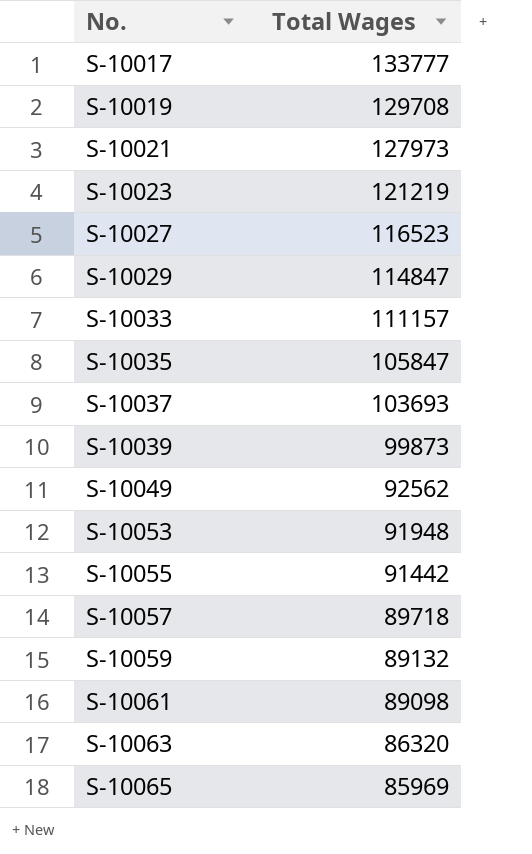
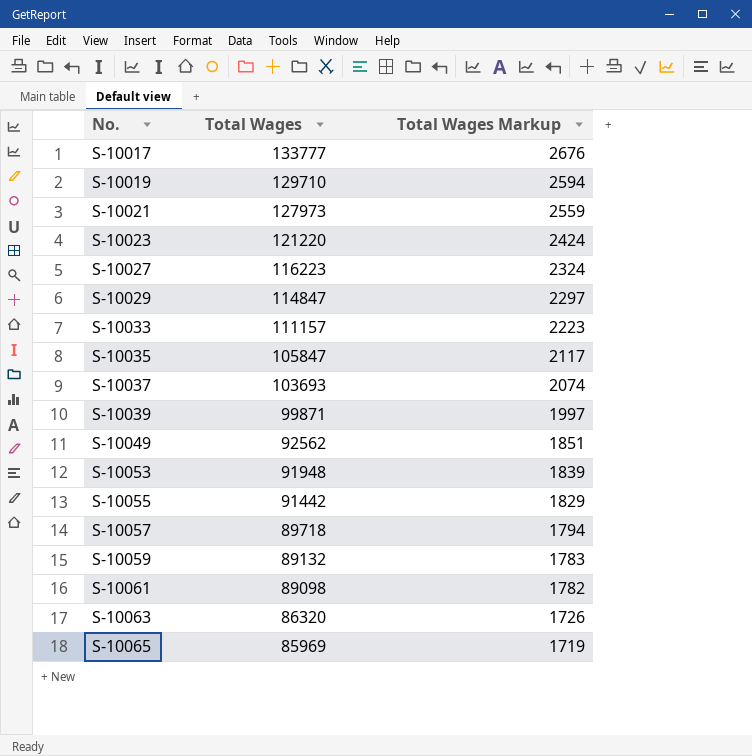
column Total Wages Markup | formula: none -> [Total Wages] * 0.02
S-10019 | Total Wages: 129708 -> 129710
S-10023 | Total Wages: 121219 -> 121220
S-10027 | Total Wages: 116523 -> 116223
S-10039 | Total Wages: 99873 -> 99871

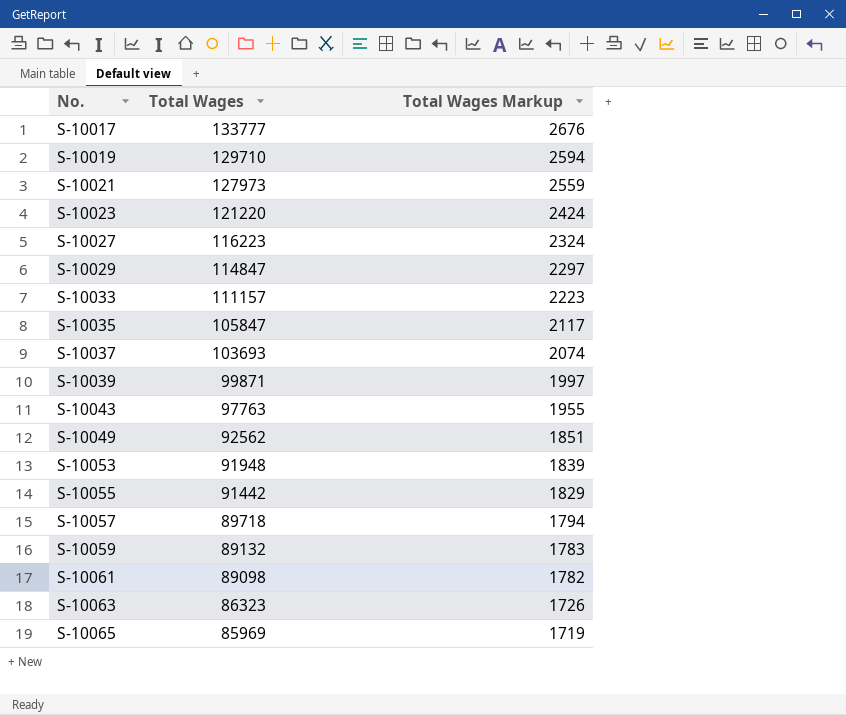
row S-10043: none -> 97763 | 1955
S-10063 | Total Wages: 86320 -> 86323

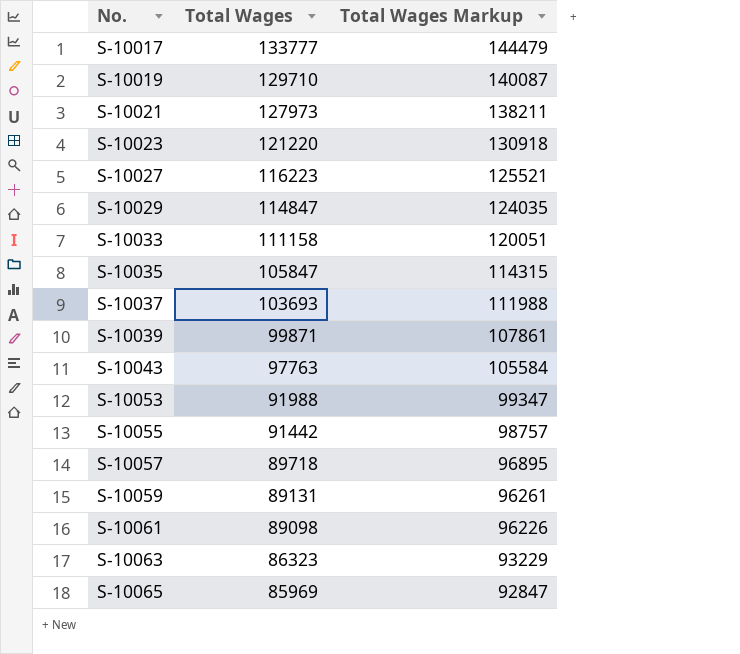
column Total Wages Markup | formula: [Total Wages] * 0.02 -> [Total Wages] * 1.08
row S-10049: 92562 | 1851 -> none
S-10033 | Total Wages: 111157 -> 111158
S-10053 | Total Wages: 91948 -> 91988
S-10059 | Total Wages: 89132 -> 89131

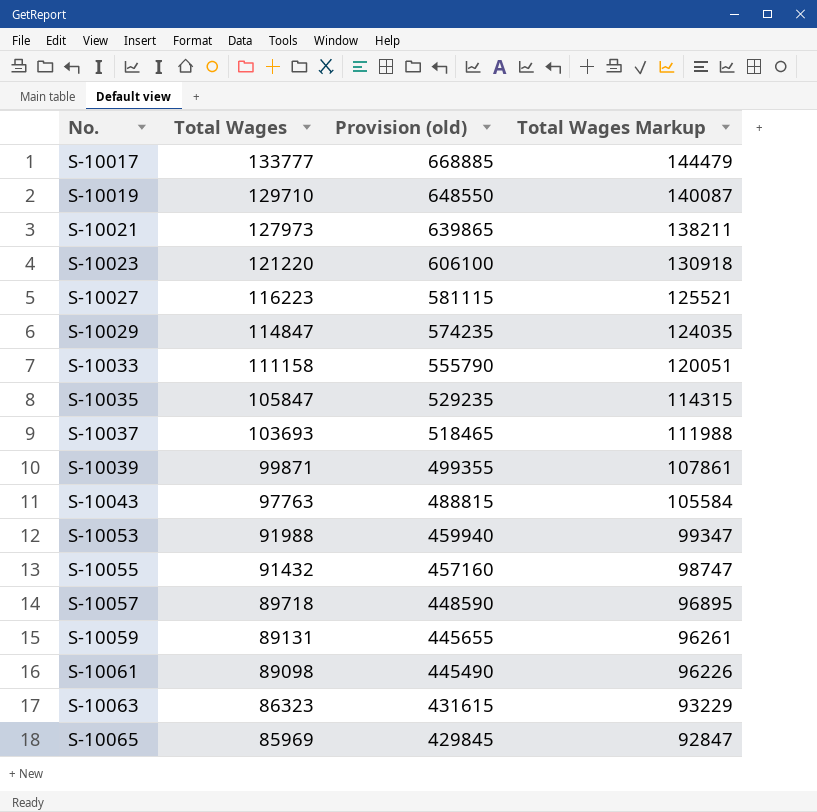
column Provision (old) | formula: none -> [Total Wages] * 5
S-10055 | Total Wages: 91442 -> 91432
S-10055 | Total Wages Markup: 98757 -> 98747

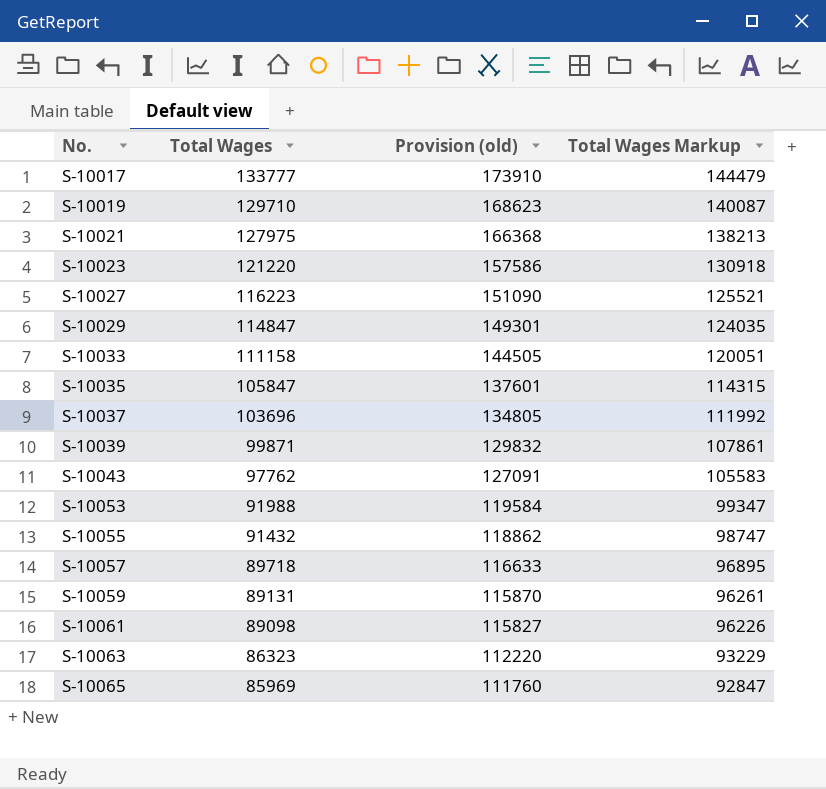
column Provision (old) | formula: [Total Wages] * 5 -> [Total Wages] * 1.3
S-10021 | Total Wages: 127973 -> 127975
S-10021 | Total Wages Markup: 138211 -> 138213
S-10037 | Total Wages: 103693 -> 103696
S-10037 | Total Wages Markup: 111988 -> 111992
S-10043 | Total Wages: 97763 -> 97762
S-10043 | Total Wages Markup: 105584 -> 105583

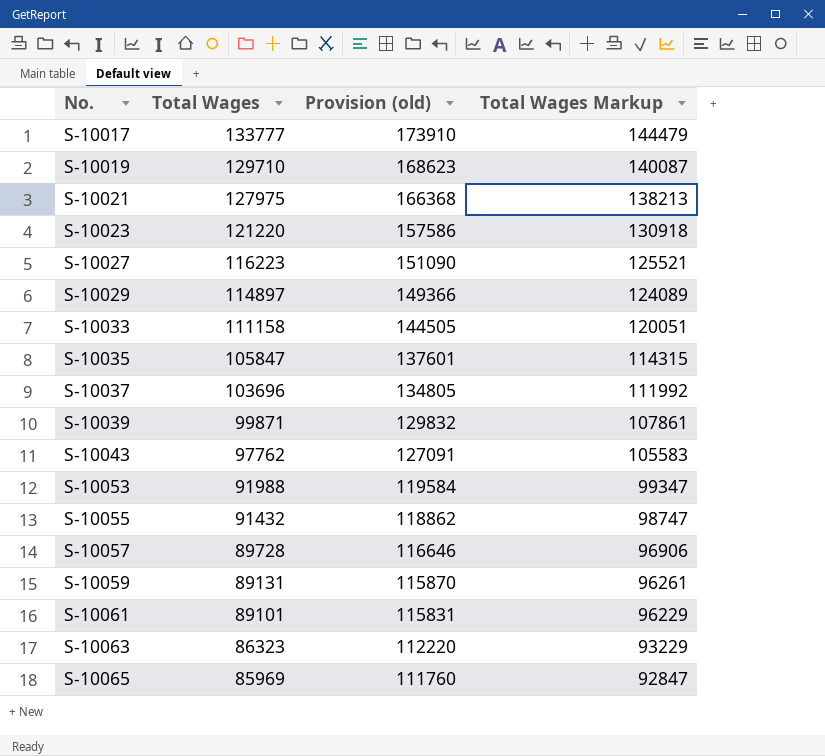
S-10029 | Total Wages: 114847 -> 114897
S-10029 | Provision (old): 149301 -> 149366
S-10029 | Total Wages Markup: 124035 -> 124089
S-10057 | Total Wages: 89718 -> 89728
S-10057 | Provision (old): 116633 -> 116646
S-10057 | Total Wages Markup: 96895 -> 96906
S-10061 | Total Wages: 89098 -> 89101
S-10061 | Provision (old): 115827 -> 115831
S-10061 | Total Wages Markup: 96226 -> 96229

